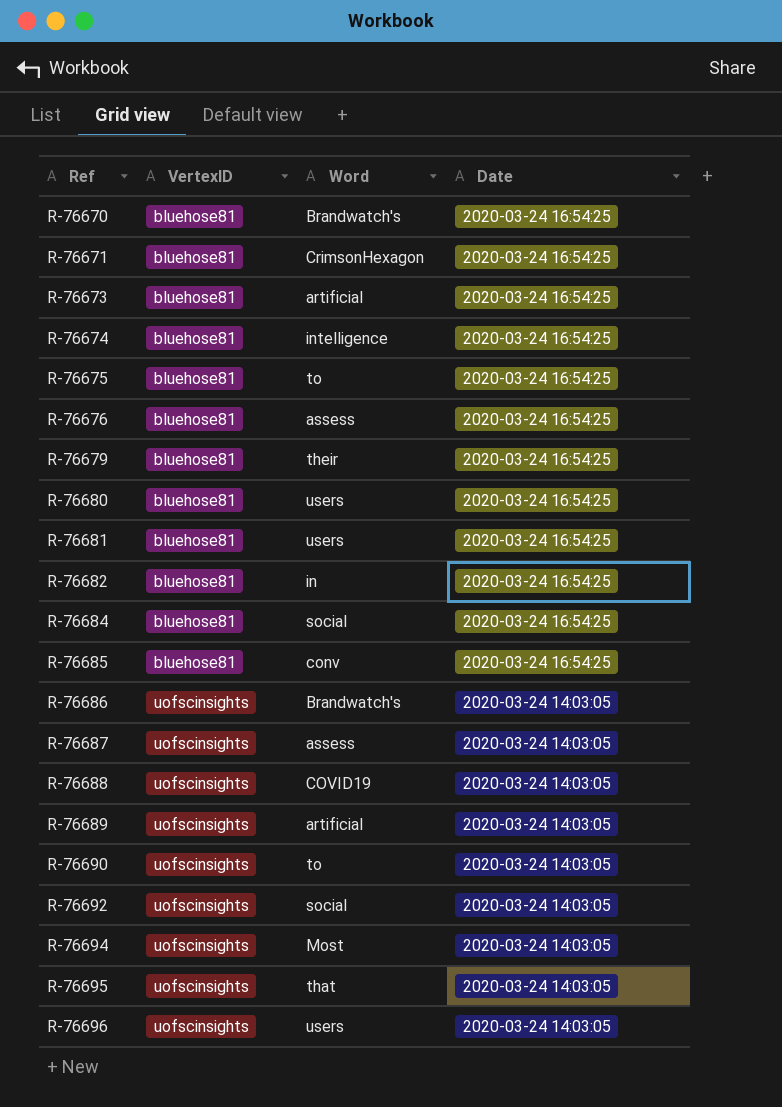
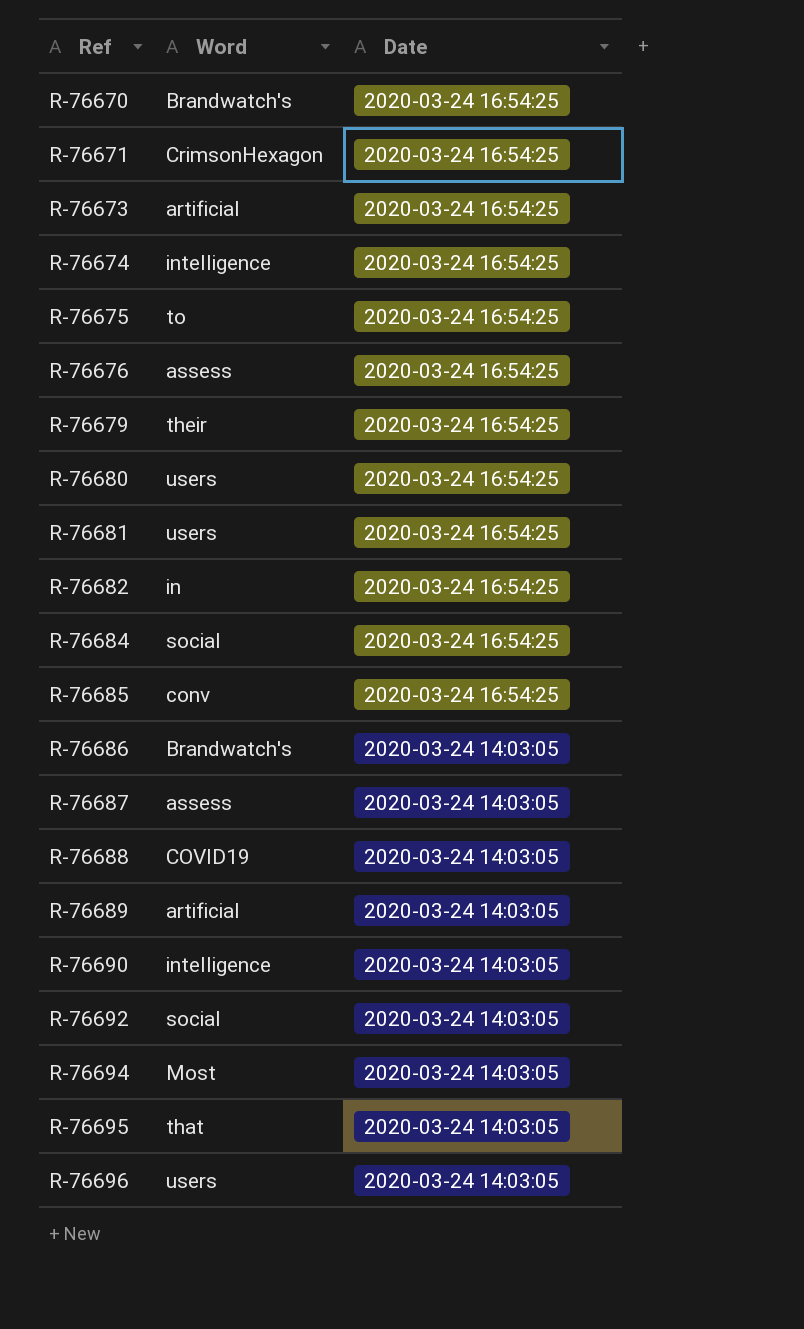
column VertexID | position: 2 -> none
R-76690 | Word: to -> intelligence

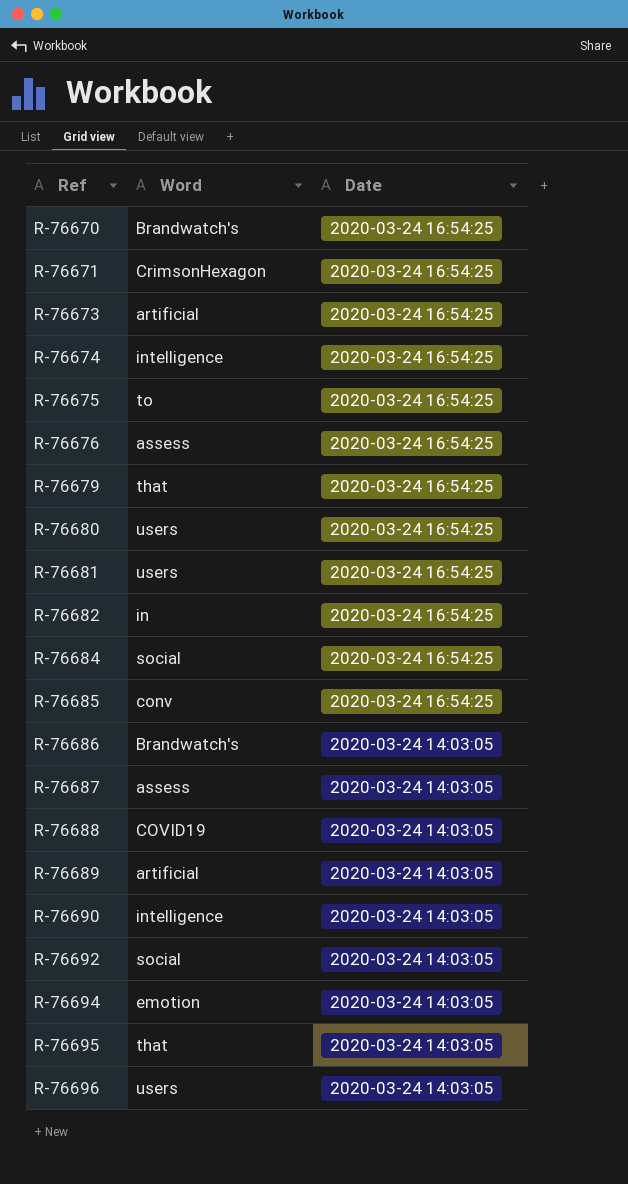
R-76679 | Word: their -> that
R-76694 | Word: Most -> emotion

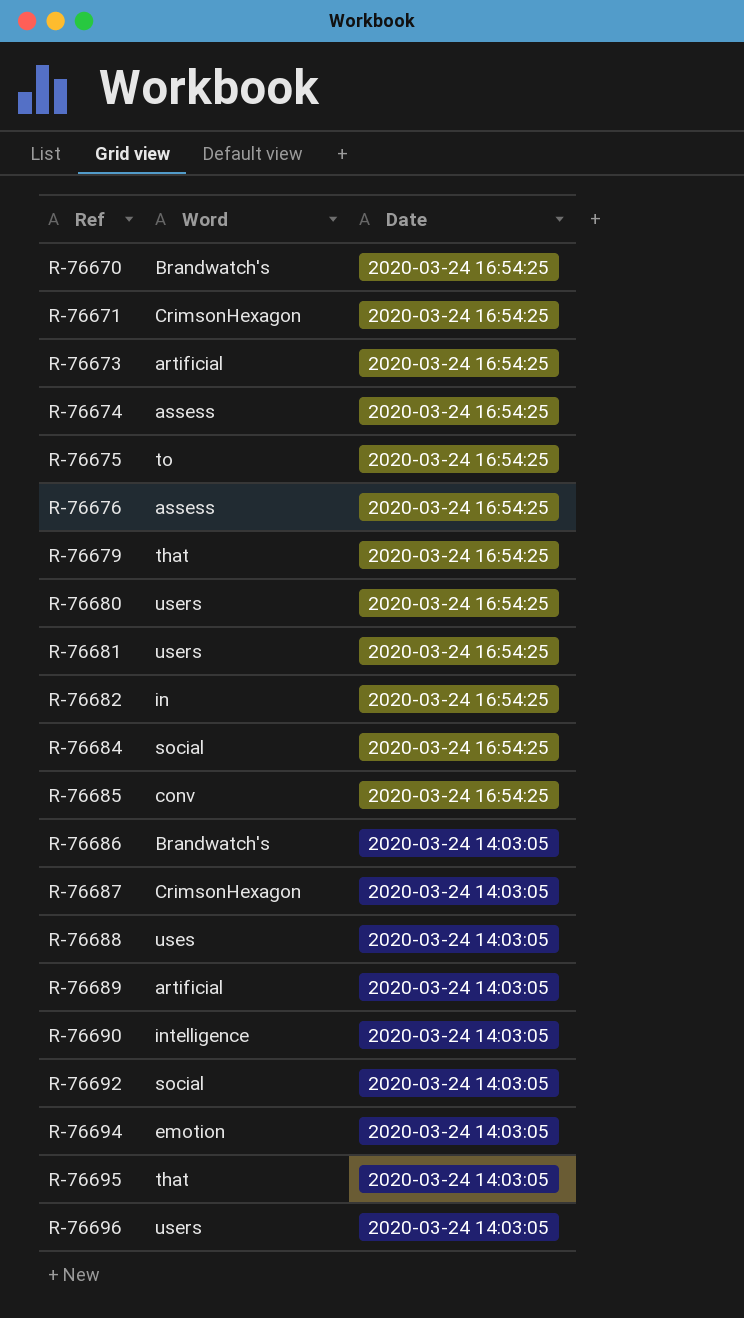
R-76674 | Word: intelligence -> assess
R-76687 | Word: assess -> CrimsonHexagon
R-76688 | Word: COVID19 -> uses

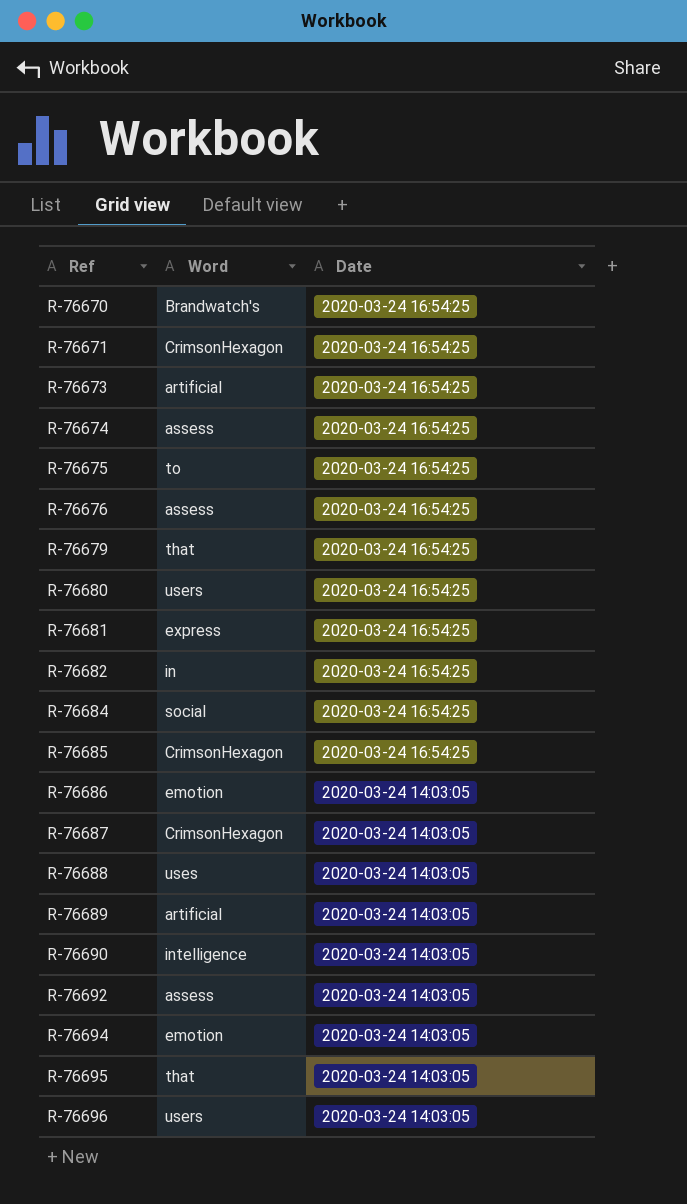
R-76681 | Word: users -> express
R-76685 | Word: conv -> CrimsonHexagon
R-76686 | Word: Brandwatch's -> emotion
R-76692 | Word: social -> assess

